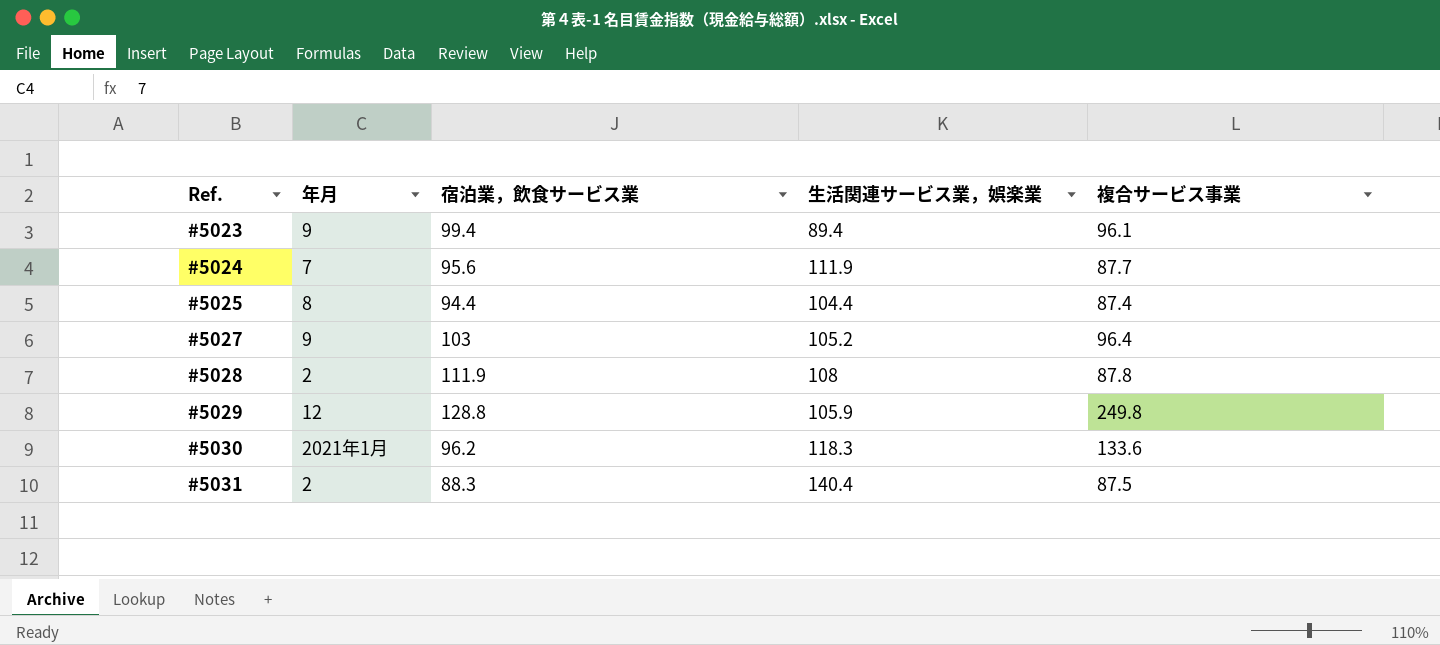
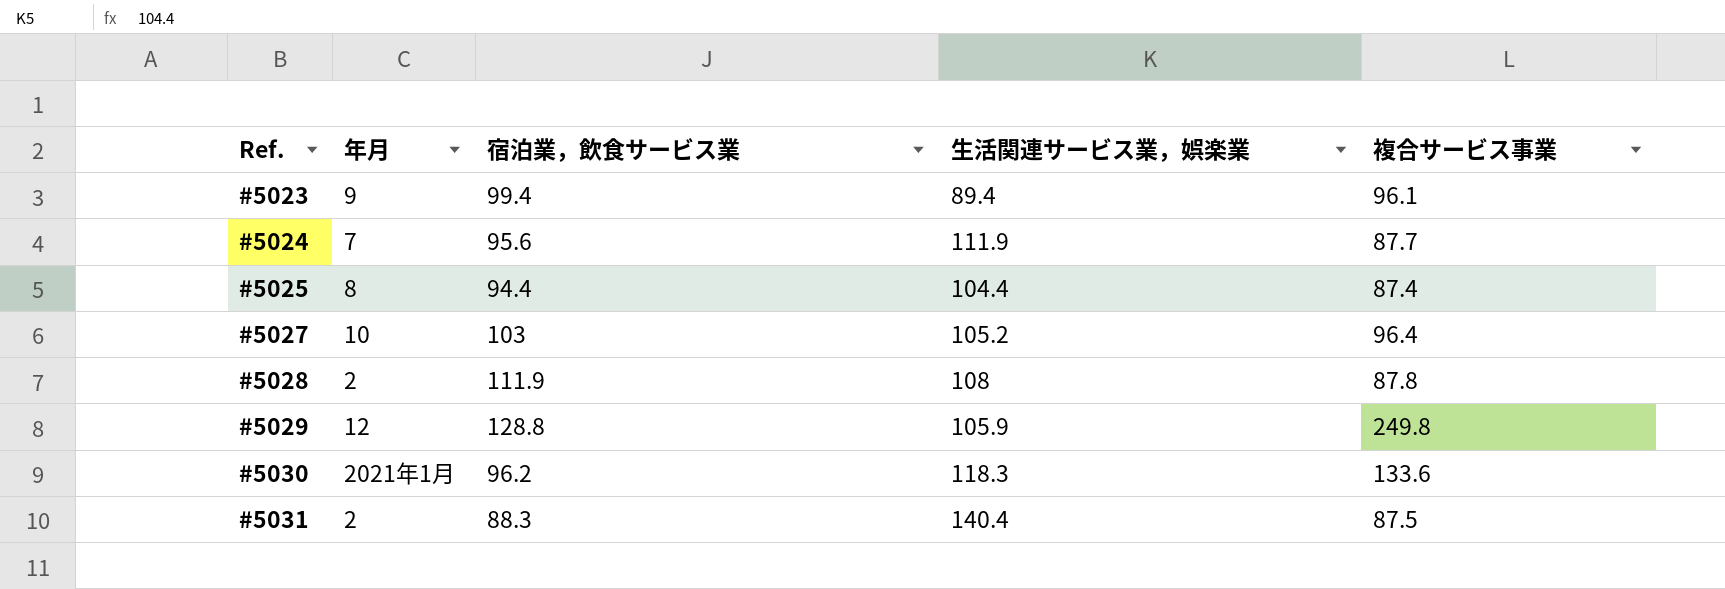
#5027 | 年月: 9 -> 10

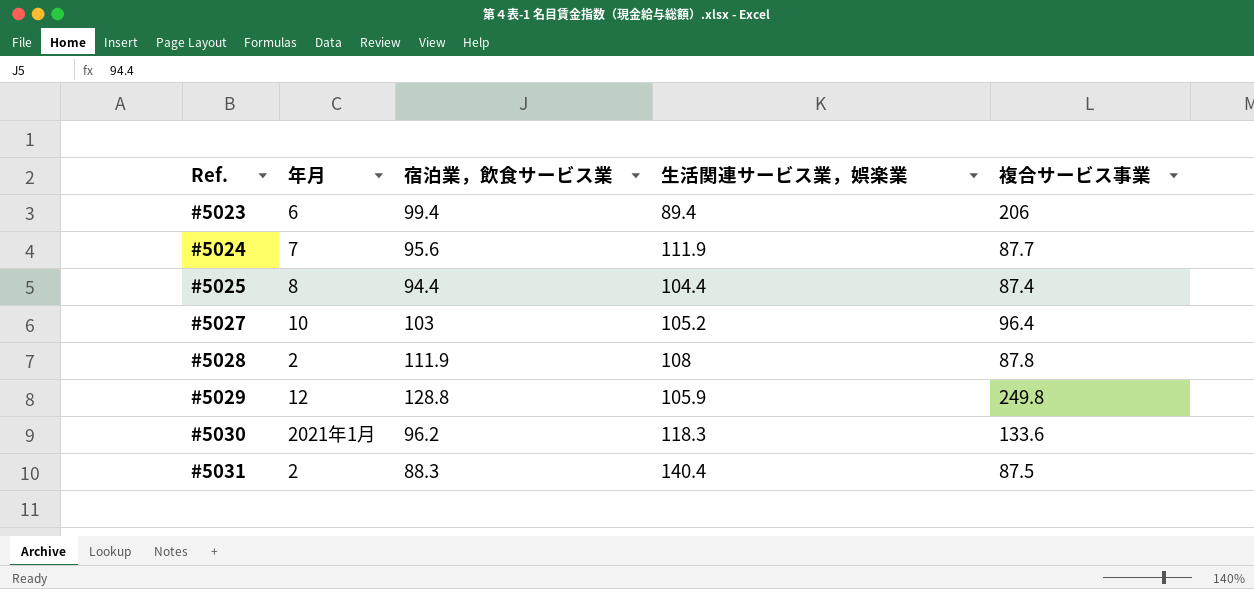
#5023 | 年月: 9 -> 6
#5023 | 複合サービス事業: 96.1 -> 206

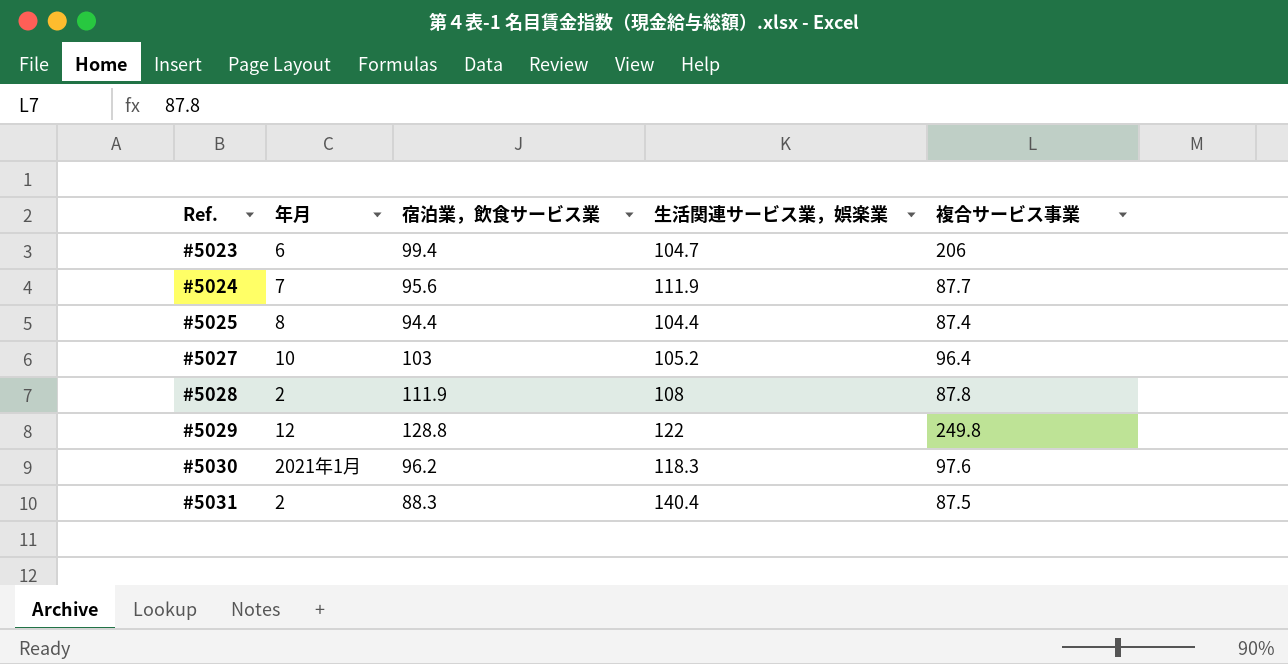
#5023 | 生活関連サービス業，娯楽業: 89.4 -> 104.7
#5029 | 生活関連サービス業，娯楽業: 105.9 -> 122
#5030 | 複合サービス事業: 133.6 -> 97.6

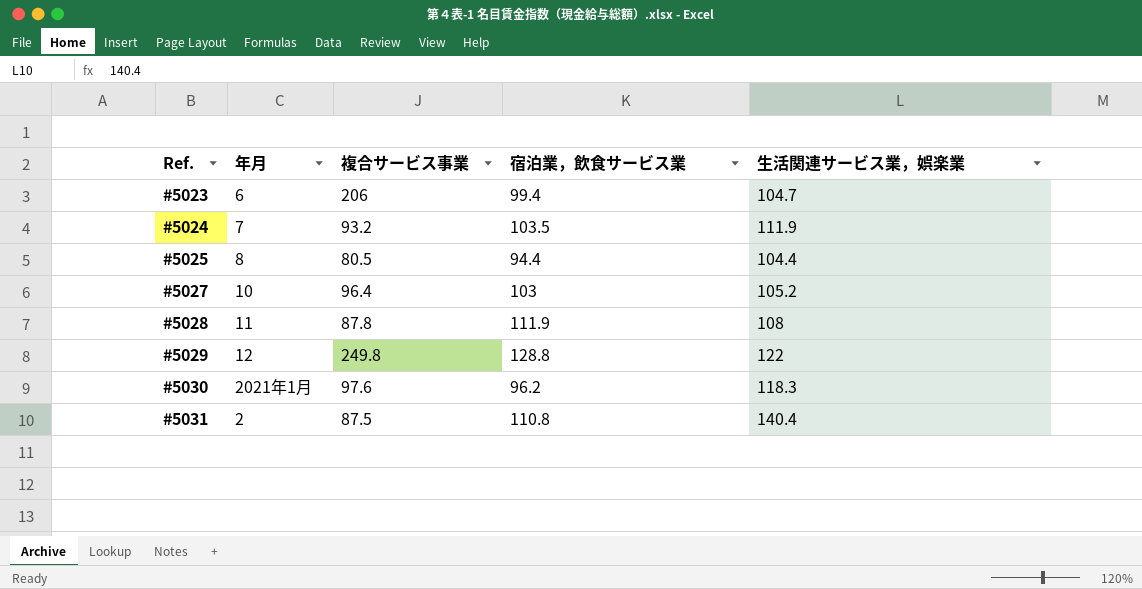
column 複合サービス事業 | position: 5 -> 3
#5024 | 複合サービス事業: 87.7 -> 93.2
#5024 | 宿泊業，飲食サービス業: 95.6 -> 103.5
#5025 | 複合サービス事業: 87.4 -> 80.5
#5028 | 年月: 2 -> 11
#5031 | 宿泊業，飲食サービス業: 88.3 -> 110.8

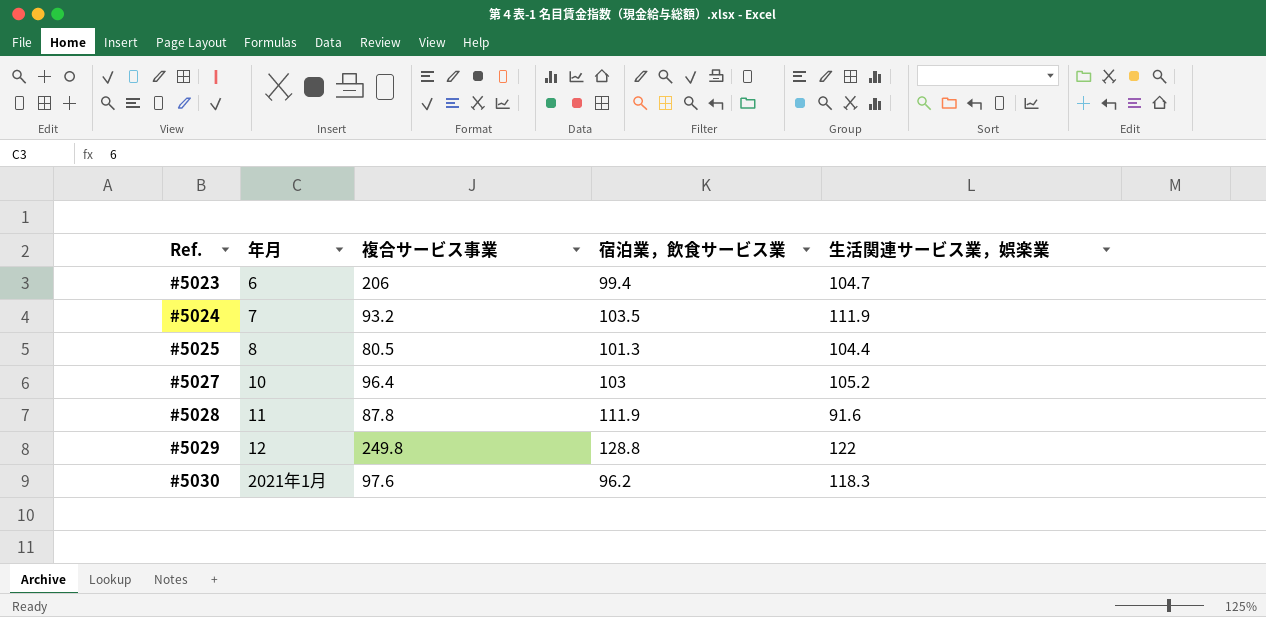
row #5031: 2 | 87.5 | 110.8 | 140.4 -> none
#5025 | 宿泊業，飲食サービス業: 94.4 -> 101.3
#5028 | 生活関連サービス業，娯楽業: 108 -> 91.6

